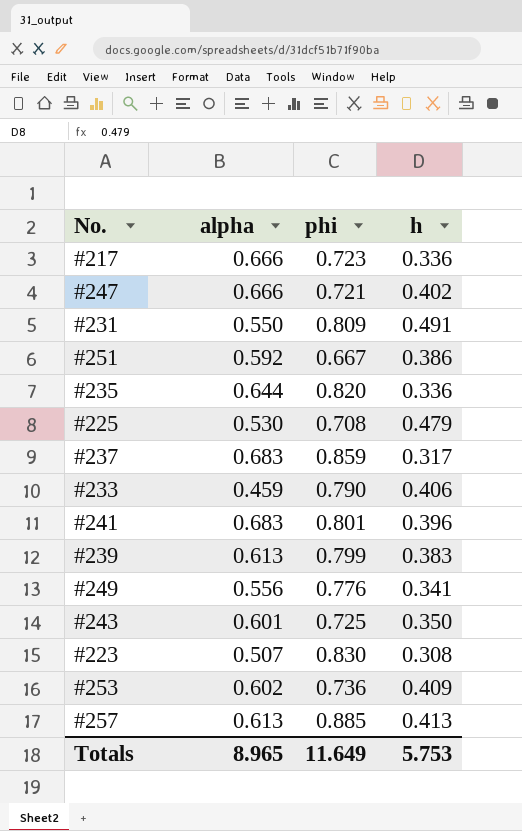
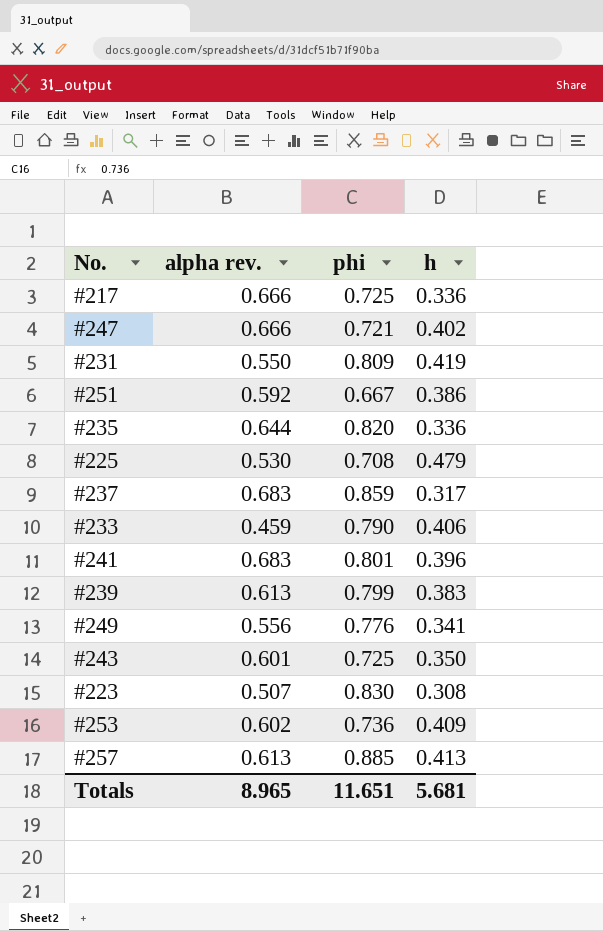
column name: alpha -> alpha rev.
#217 | phi: 0.723 -> 0.725
#231 | h: 0.491 -> 0.419
Totals | phi: 11.649 -> 11.651
Totals | h: 5.753 -> 5.681

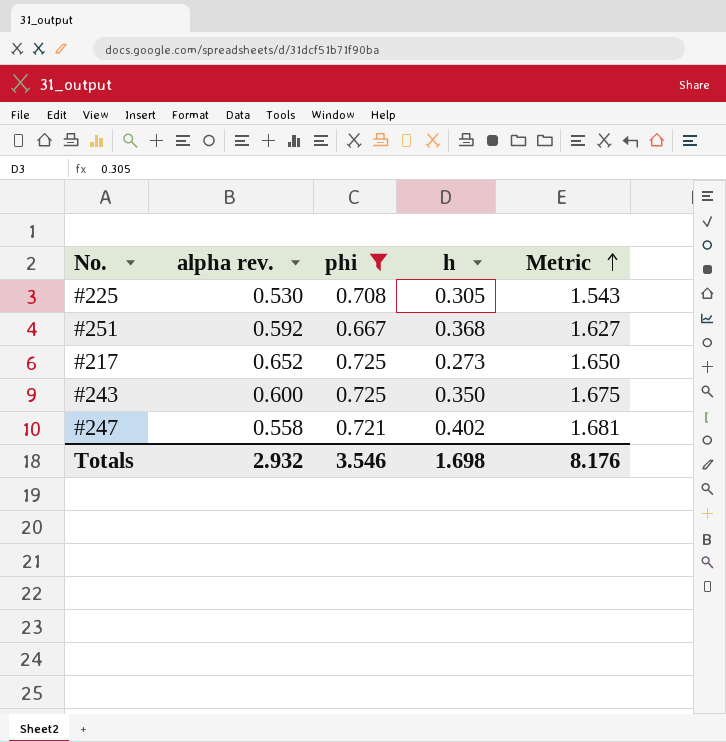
filter: none -> phi <= 0.725
row order: none -> Metric ascending
column Metric | formula: none -> [alpha rev.] + [phi] + [h]
#225 | h: 0.479 -> 0.305
#251 | h: 0.386 -> 0.368
#217 | alpha rev.: 0.666 -> 0.652
#217 | h: 0.336 -> 0.273
#243 | alpha rev.: 0.601 -> 0.600
#247 | alpha rev.: 0.666 -> 0.558
Totals | alpha rev.: 8.965 -> 2.932
Totals | phi: 11.651 -> 3.546
Totals | h: 5.681 -> 1.698

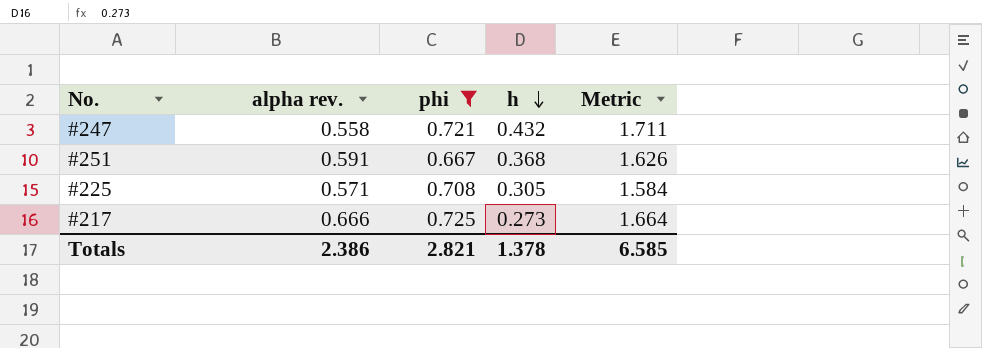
row order: Metric ascending -> h descending
row #243: 0.600 | 0.725 | 0.350 | 1.675 -> none
#247 | h: 0.402 -> 0.432
#247 | Metric: 1.681 -> 1.711
#251 | alpha rev.: 0.592 -> 0.591
#251 | Metric: 1.627 -> 1.626
#225 | alpha rev.: 0.530 -> 0.571
#225 | Metric: 1.543 -> 1.584
#217 | alpha rev.: 0.652 -> 0.666
#217 | Metric: 1.650 -> 1.664
Totals | alpha rev.: 2.932 -> 2.386
Totals | phi: 3.546 -> 2.821
Totals | h: 1.698 -> 1.378
Totals | Metric: 8.176 -> 6.585

